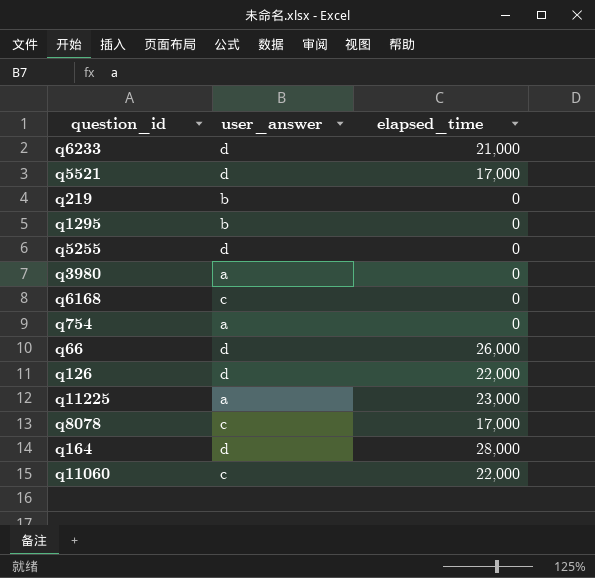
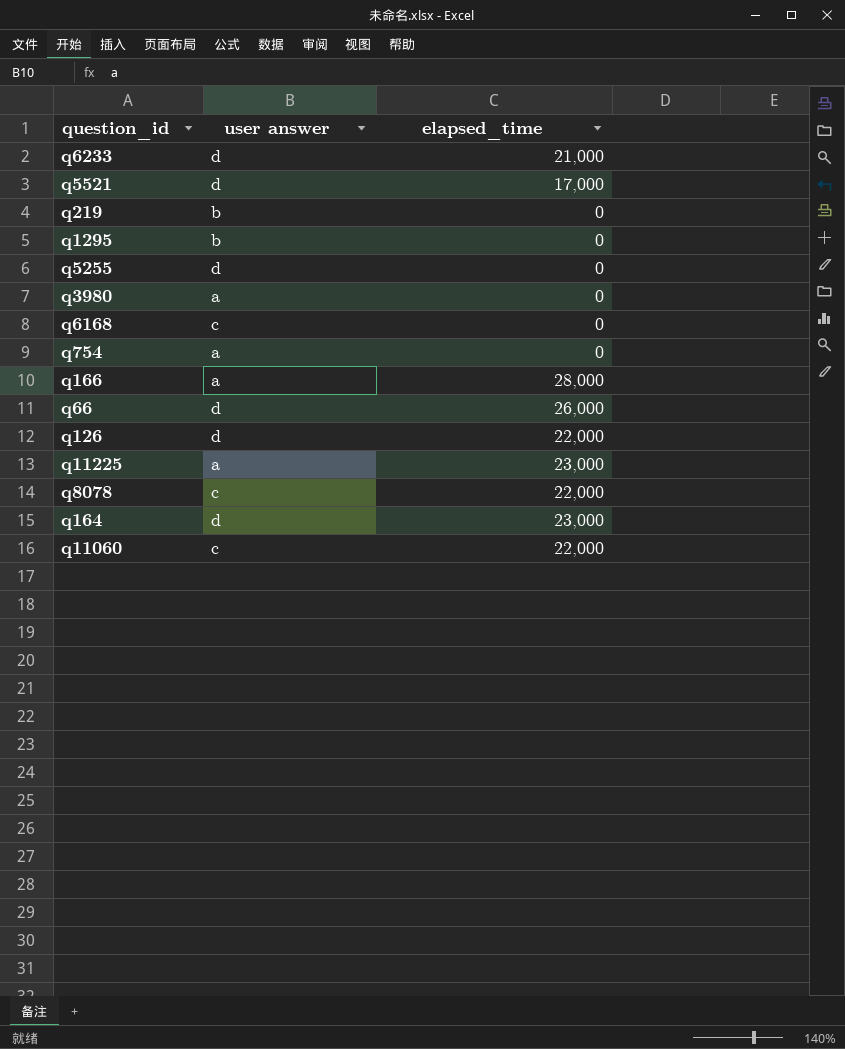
column name: user_answer -> user answer
row q166: none -> a | 28,000
q8078 | elapsed_time: 17,000 -> 22,000
q164 | elapsed_time: 28,000 -> 23,000

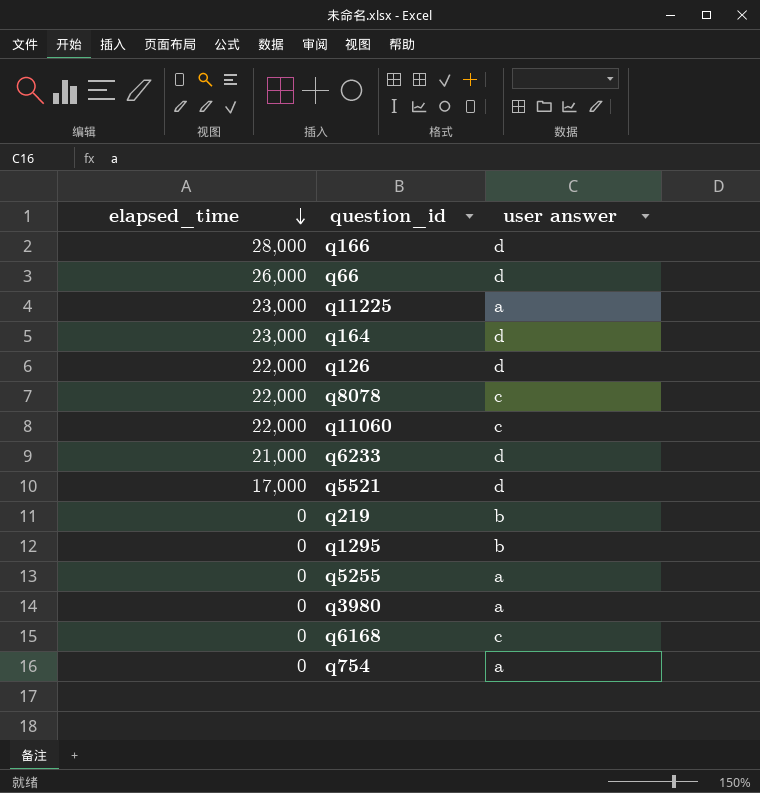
row order: none -> elapsed_time descending
column elapsed_time | position: 3 -> 1
q166 | user answer: a -> d
q5255 | user answer: d -> a

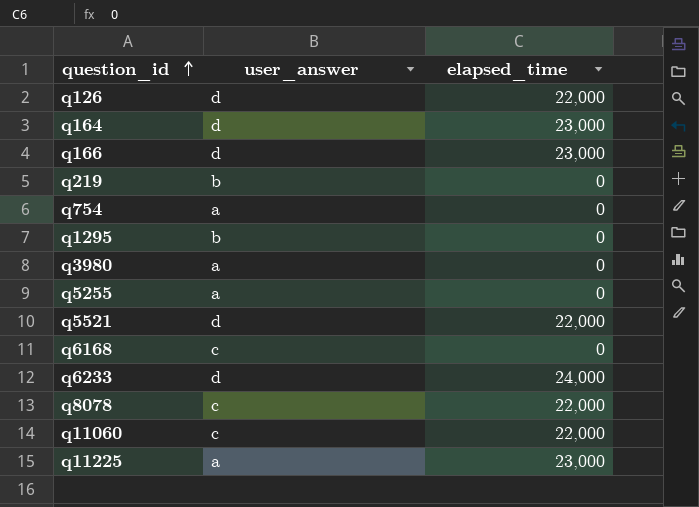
row order: elapsed_time descending -> question_id ascending
column name: user answer -> user_answer
column elapsed_time | position: 1 -> 3
row q66: 26,000 | d -> none
q166 | elapsed_time: 28,000 -> 23,000
q5521 | elapsed_time: 17,000 -> 22,000
q6233 | elapsed_time: 21,000 -> 24,000

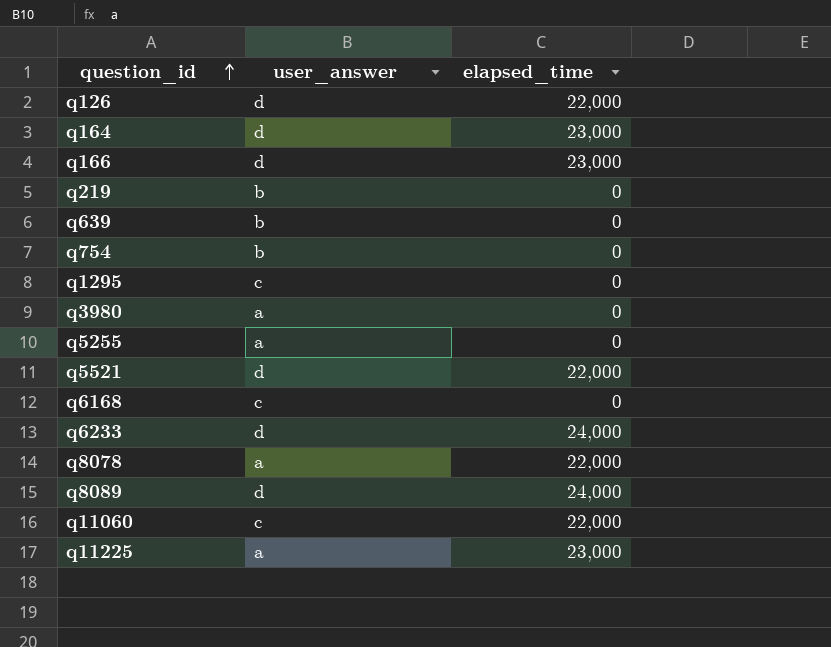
row q639: none -> b | 0
q754 | user_answer: a -> b
q1295 | user_answer: b -> c
q8078 | user_answer: c -> a
row q8089: none -> d | 24,000

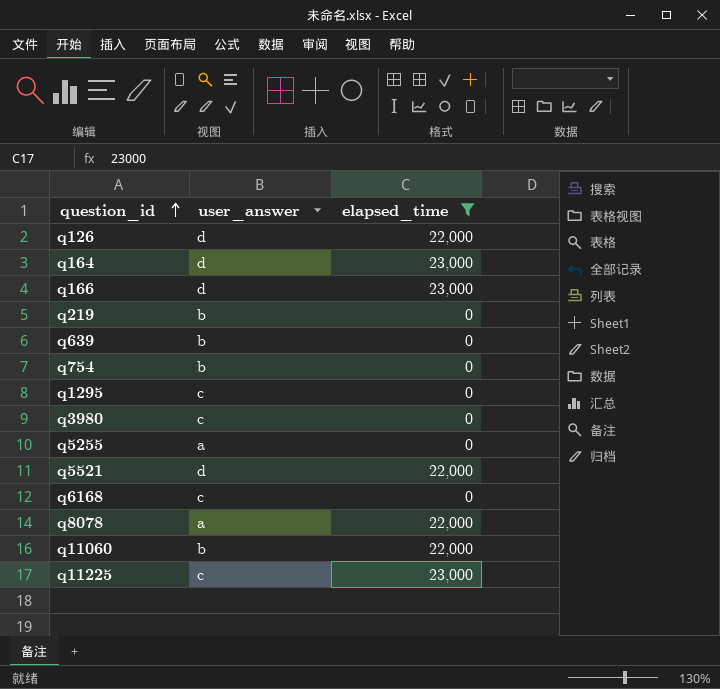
filter: none -> elapsed_time != 24,000
q3980 | user_answer: a -> c
q11060 | user_answer: c -> b
q11225 | user_answer: a -> c

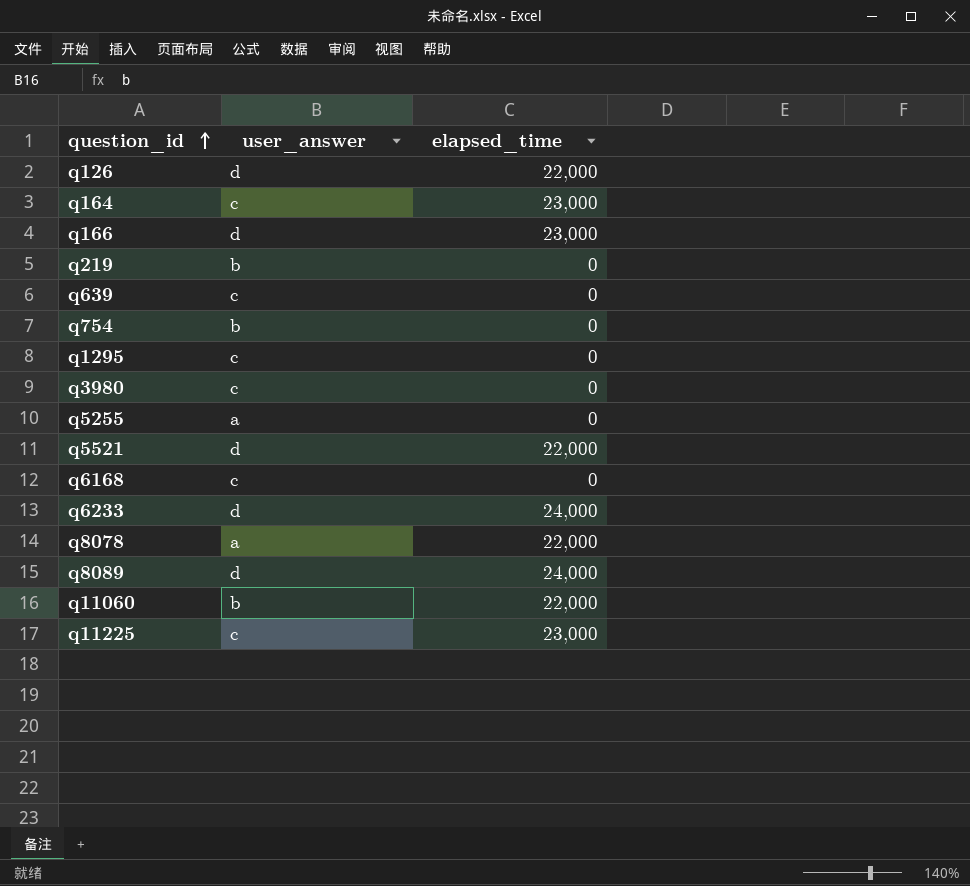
filter: elapsed_time != 24,000 -> none
q164 | user_answer: d -> c
q639 | user_answer: b -> c

